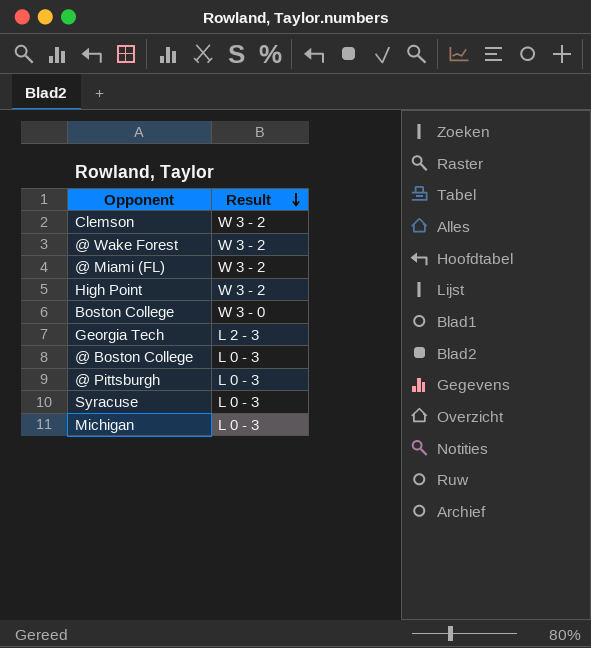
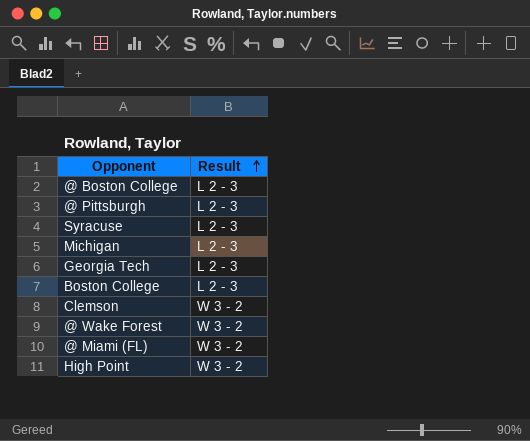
row order: Result descending -> Result ascending
@ Boston College | Result: L 0 - 3 -> L 2 - 3
@ Pittsburgh | Result: L 0 - 3 -> L 2 - 3
Syracuse | Result: L 0 - 3 -> L 2 - 3
Michigan | Result: L 0 - 3 -> L 2 - 3
Boston College | Result: W 3 - 0 -> L 2 - 3

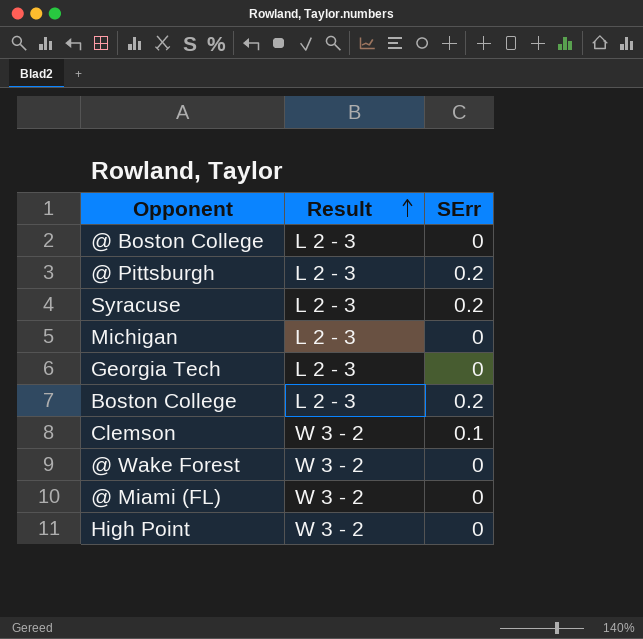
column SErr | position: none -> 3

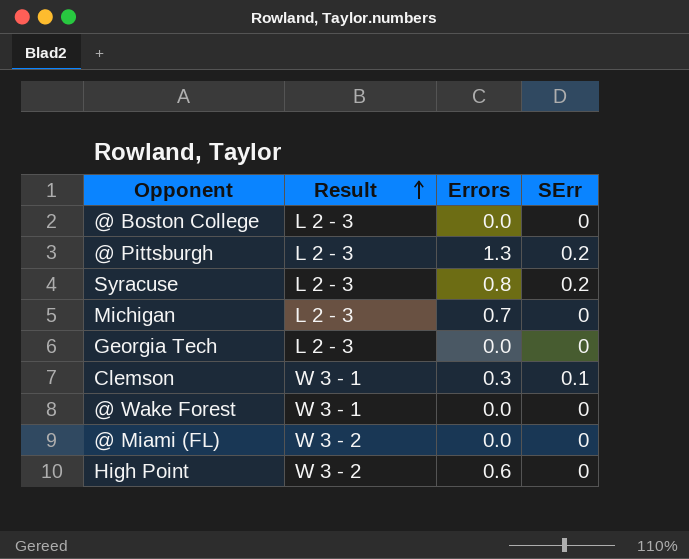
column Errors | position: none -> 3
row Boston College: L 2 - 3 | 0.2 -> none
Clemson | Result: W 3 - 2 -> W 3 - 1
@ Wake Forest | Result: W 3 - 2 -> W 3 - 1

